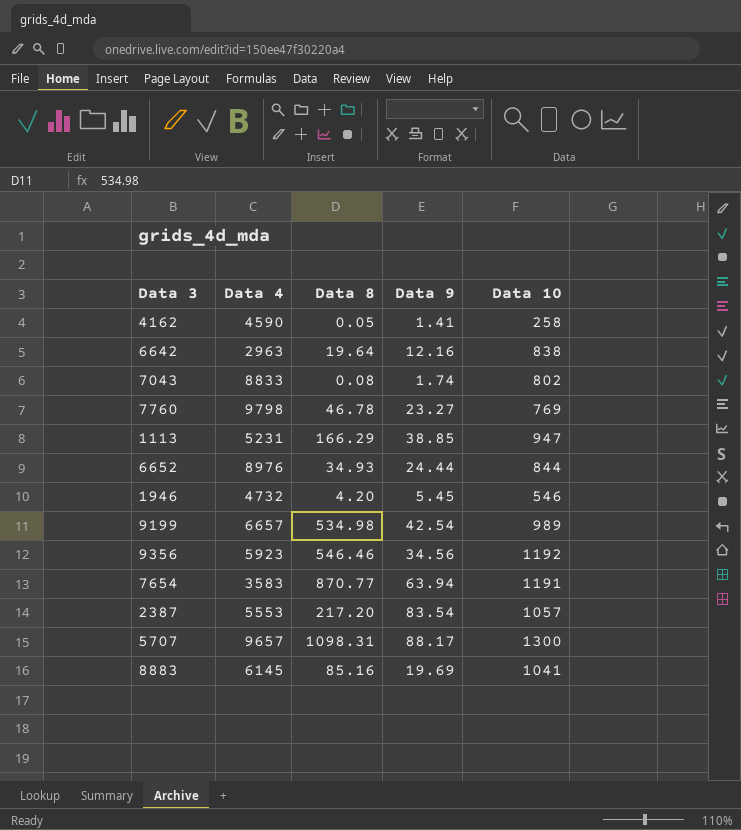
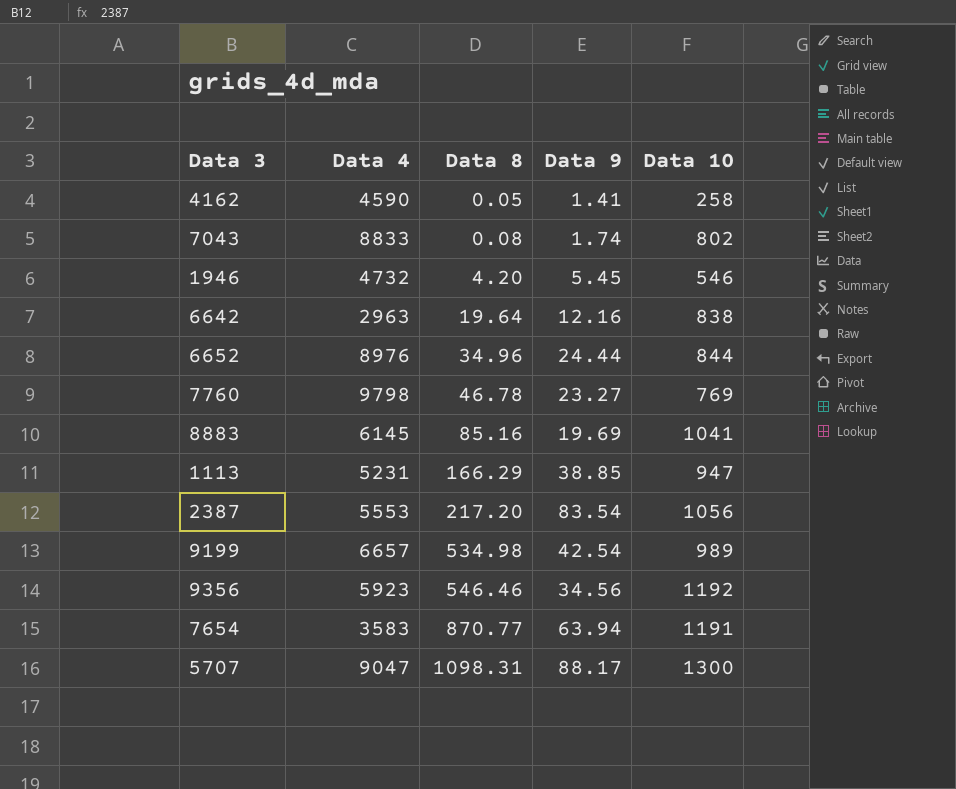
row order: none -> Data 8 ascending
6652 | Data 8: 34.93 -> 34.96
2387 | Data 10: 1057 -> 1056
5707 | Data 4: 9657 -> 9047

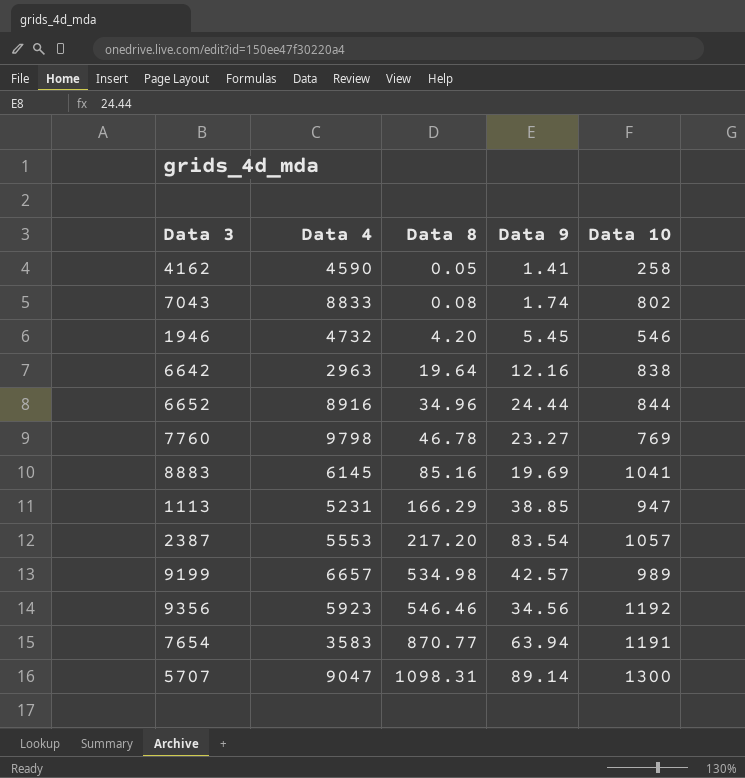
6652 | Data 4: 8976 -> 8916
2387 | Data 10: 1056 -> 1057
9199 | Data 9: 42.54 -> 42.57
5707 | Data 9: 88.17 -> 89.14

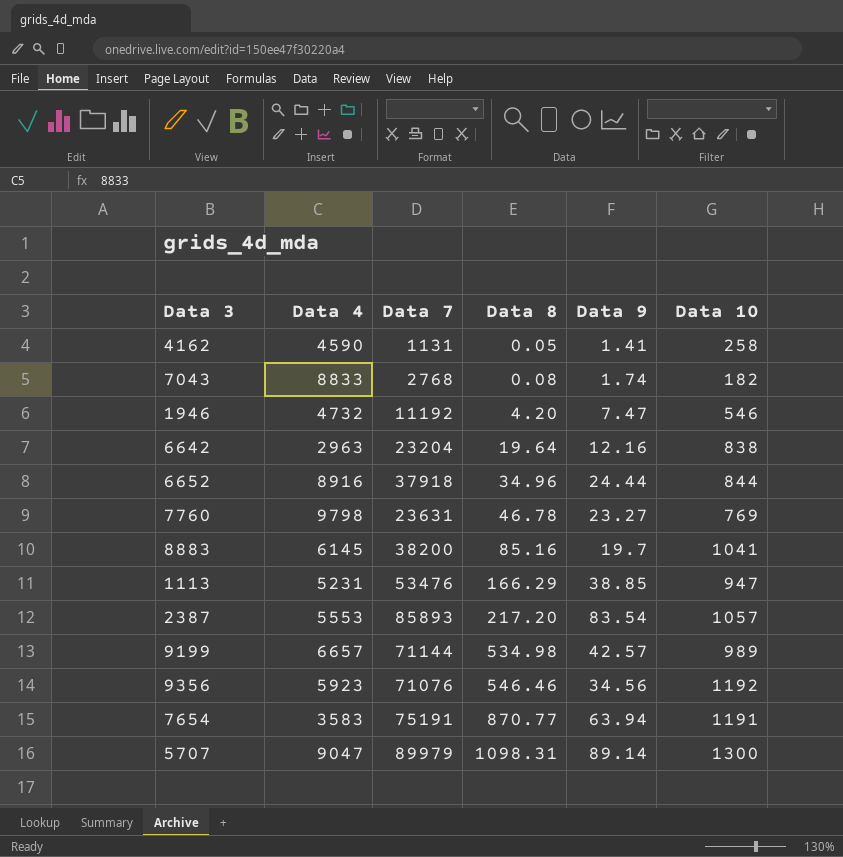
column Data 7 | position: none -> 3
7043 | Data 10: 802 -> 182
1946 | Data 9: 5.45 -> 7.47
8883 | Data 9: 19.69 -> 19.7

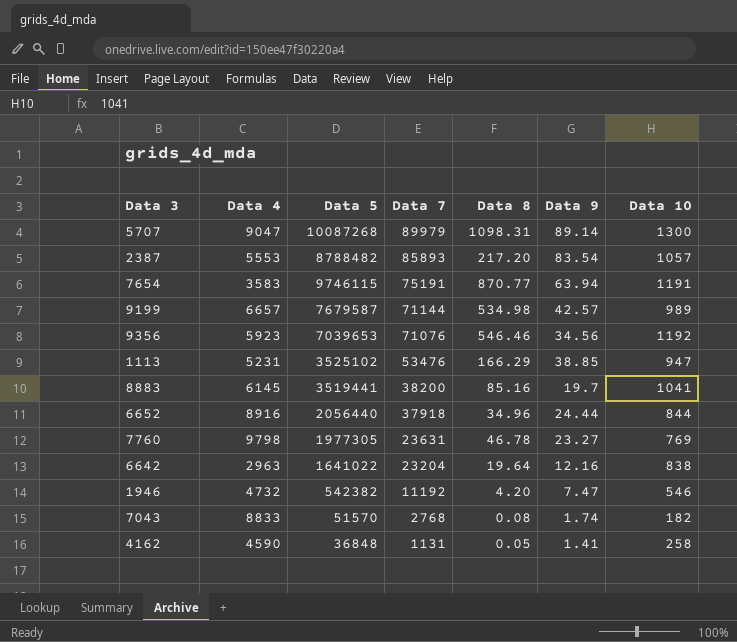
row order: Data 8 ascending -> Data 7 descending
column Data 5 | position: none -> 3

